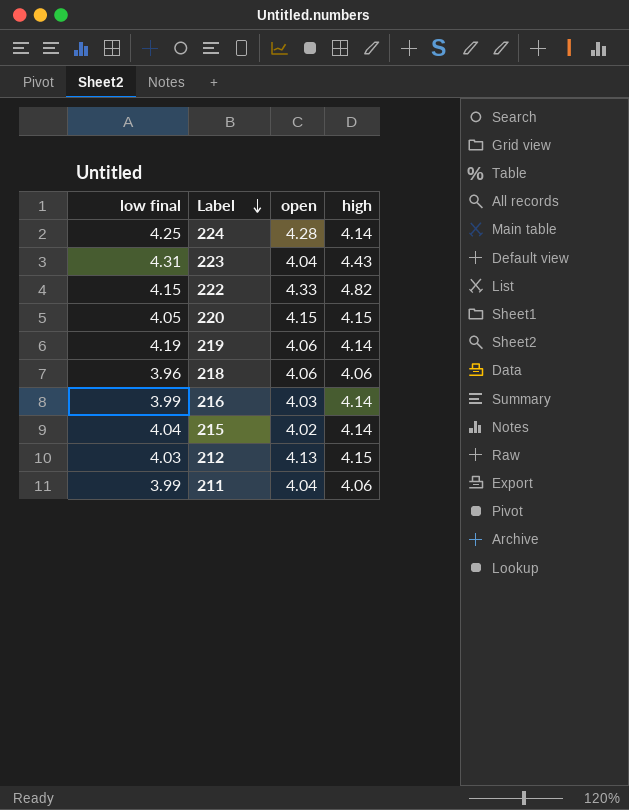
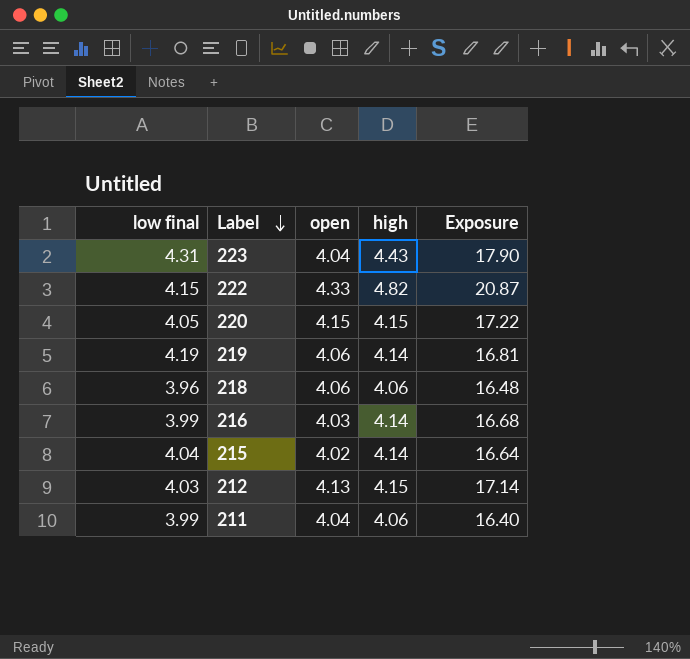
column Exposure | formula: none -> [open] * [high]
row 224: 4.25 | 4.28 | 4.14 -> none

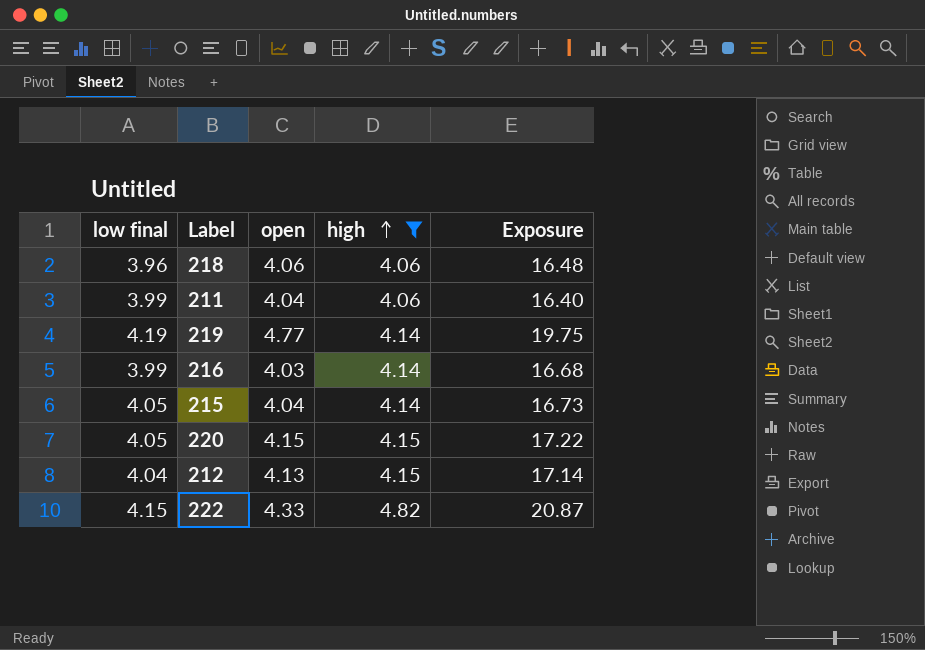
filter: none -> high != 4.43
row order: Label descending -> high ascending
219 | open: 4.06 -> 4.77
219 | Exposure: 16.81 -> 19.75
215 | low final: 4.04 -> 4.05
215 | open: 4.02 -> 4.04
215 | Exposure: 16.64 -> 16.73
212 | low final: 4.03 -> 4.04

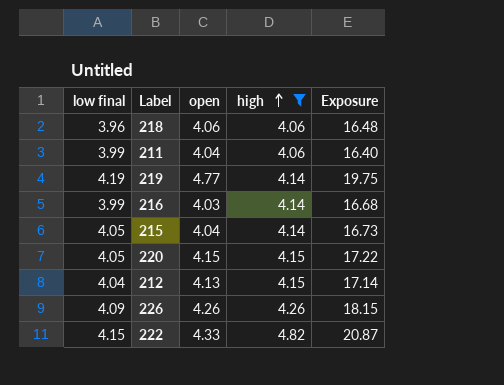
row 226: none -> 4.09 | 4.26 | 4.26 | 18.15

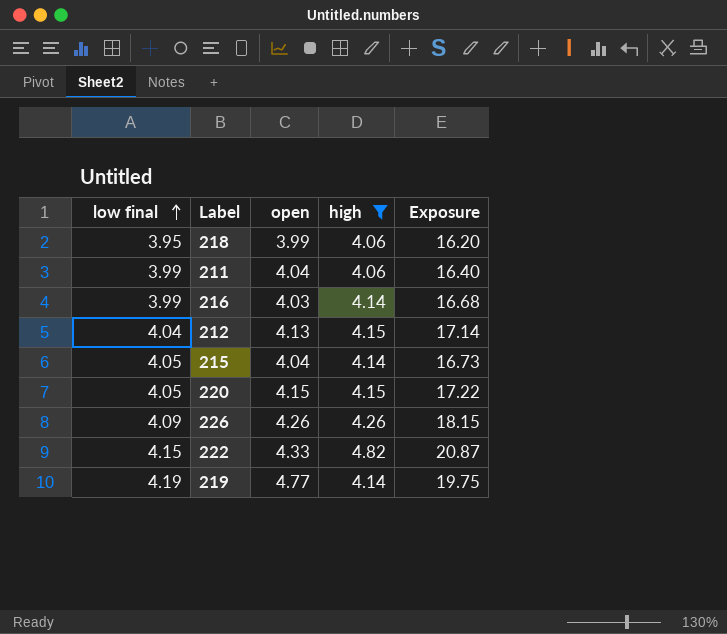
row order: high ascending -> low final ascending
218 | low final: 3.96 -> 3.95
218 | open: 4.06 -> 3.99
218 | Exposure: 16.48 -> 16.20

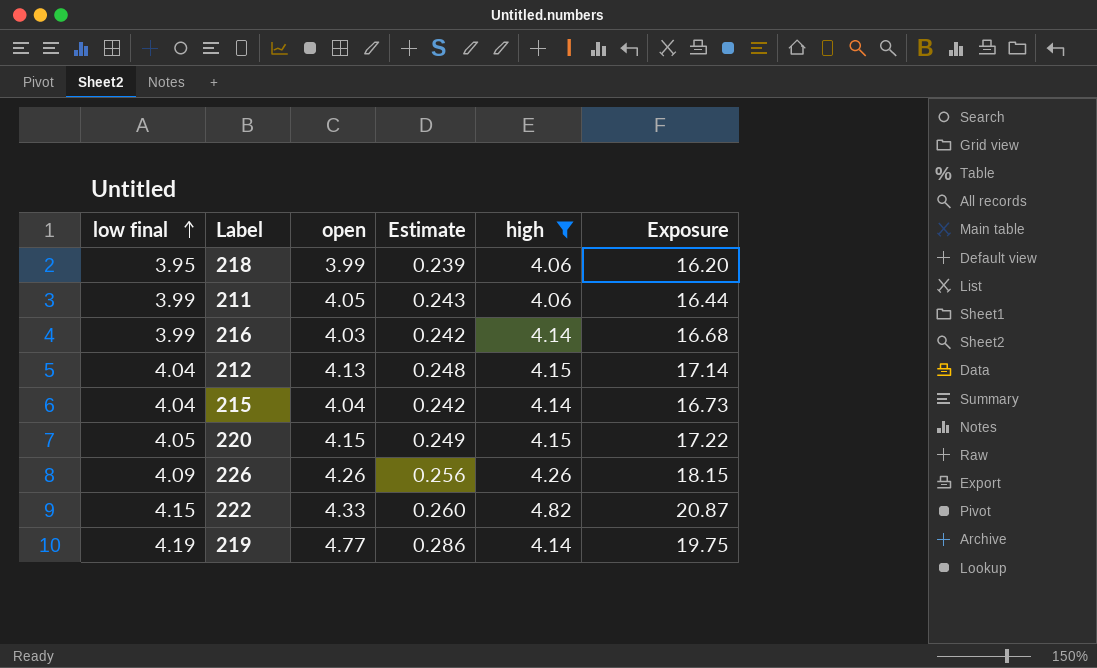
column Estimate | formula: none -> [open] * 0.06
211 | open: 4.04 -> 4.05
211 | Exposure: 16.40 -> 16.44
215 | low final: 4.05 -> 4.04

